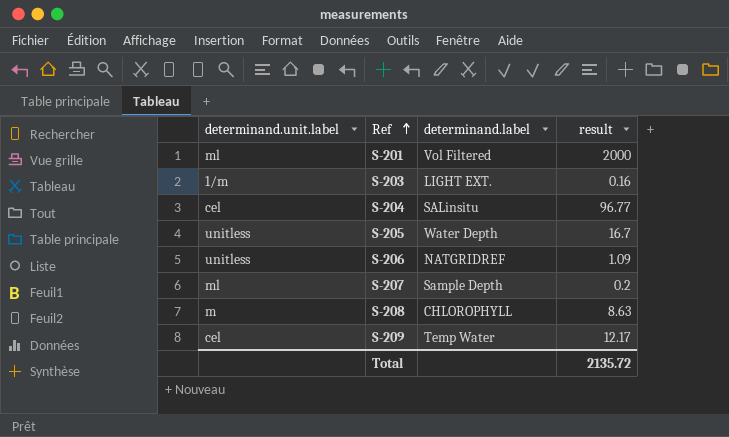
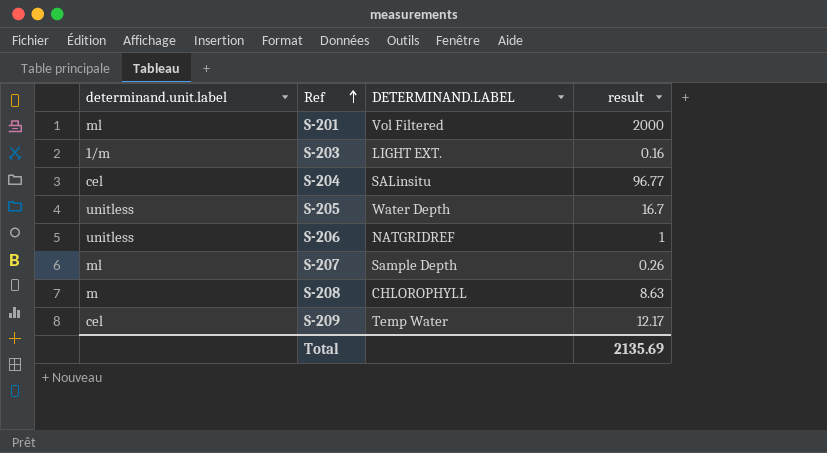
column name: determinand.label -> DETERMINAND.LABEL
S-206 | result: 1.09 -> 1
S-207 | result: 0.2 -> 0.26
Total | result: 2135.72 -> 2135.69

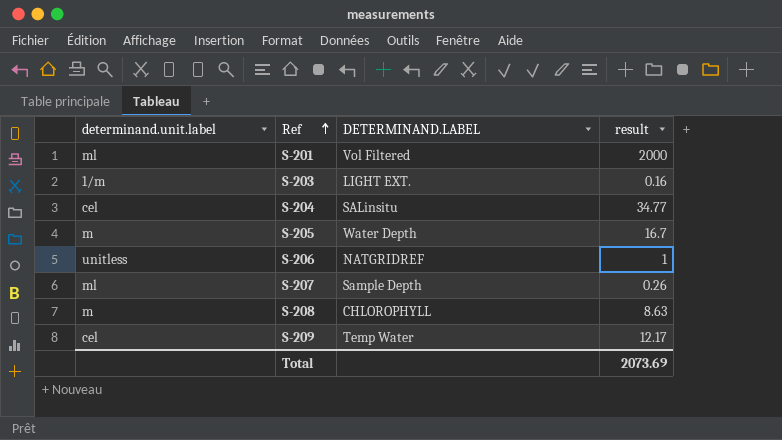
S-204 | result: 96.77 -> 34.77
S-205 | determinand.unit.label: unitless -> m
Total | result: 2135.69 -> 2073.69

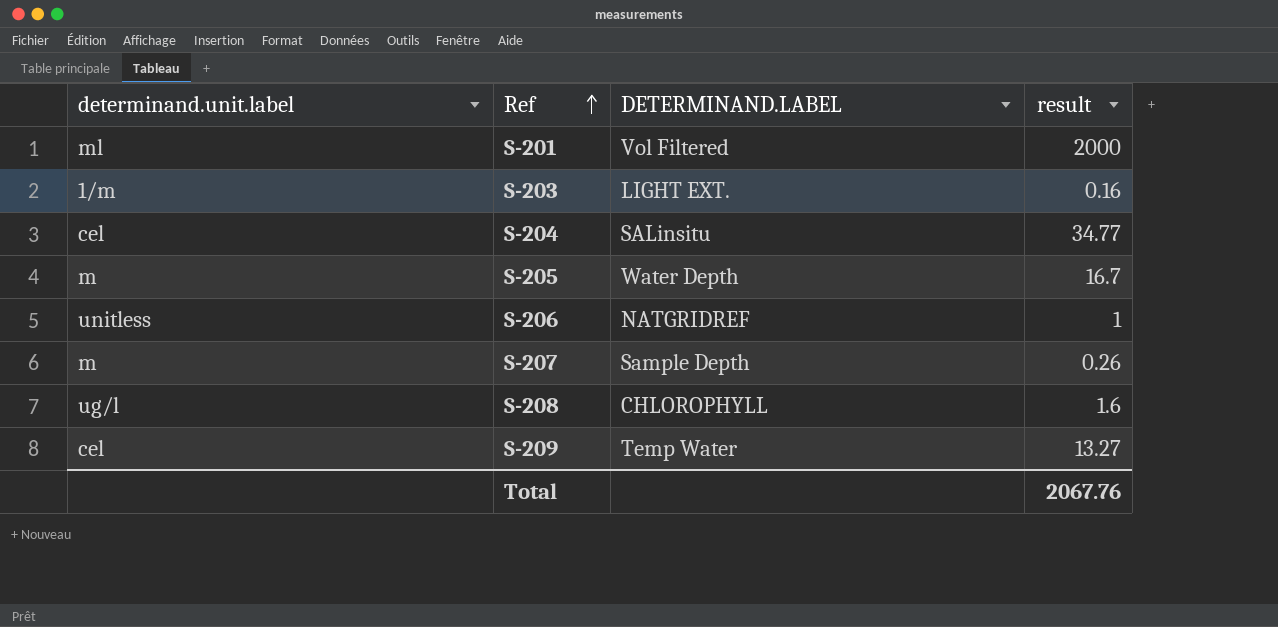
S-207 | determinand.unit.label: ml -> m
S-208 | determinand.unit.label: m -> ug/l
S-208 | result: 8.63 -> 1.6
S-209 | result: 12.17 -> 13.27
Total | result: 2073.69 -> 2067.76

